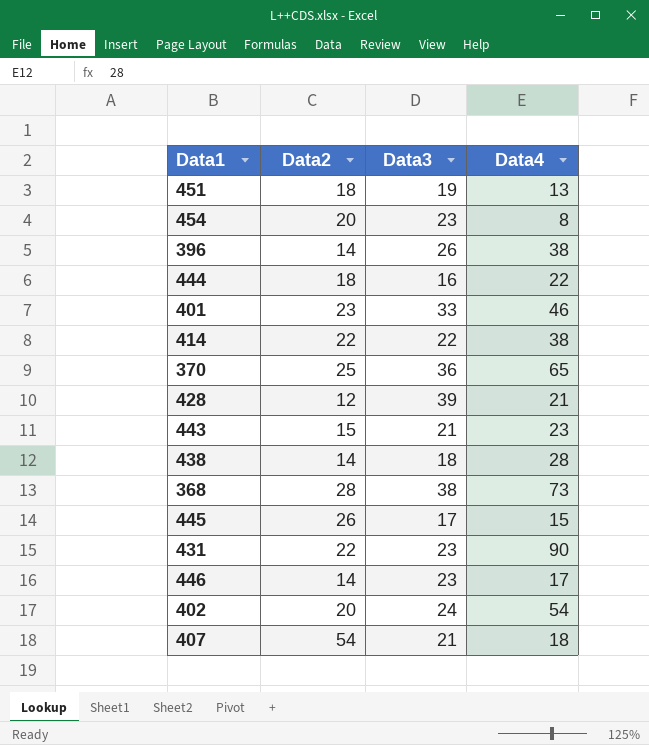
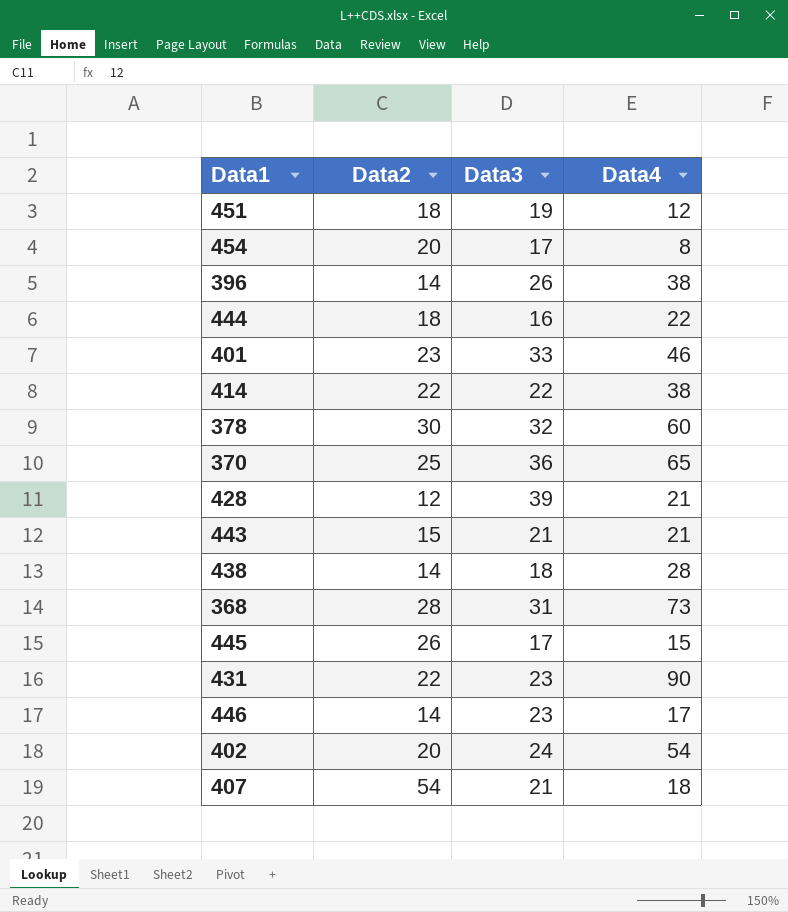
451 | Data4: 13 -> 12
454 | Data3: 23 -> 17
row 378: none -> 30 | 32 | 60
443 | Data4: 23 -> 21
368 | Data3: 38 -> 31

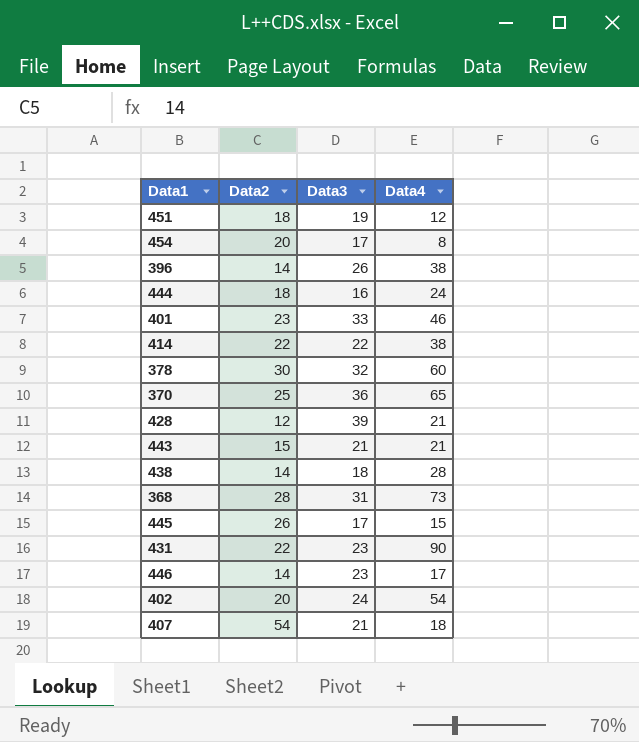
444 | Data4: 22 -> 24

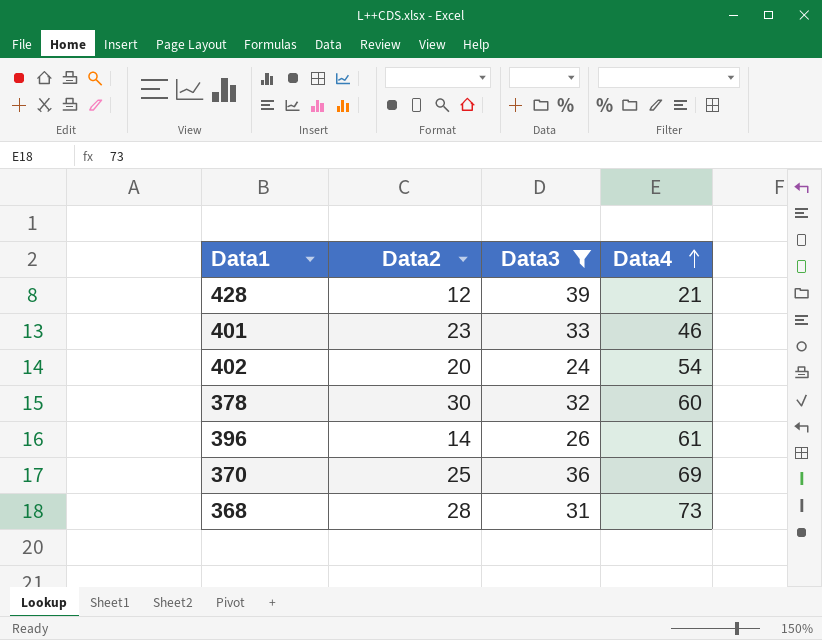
filter: none -> Data3 >= 24
row order: none -> Data4 ascending
396 | Data4: 38 -> 61
370 | Data4: 65 -> 69

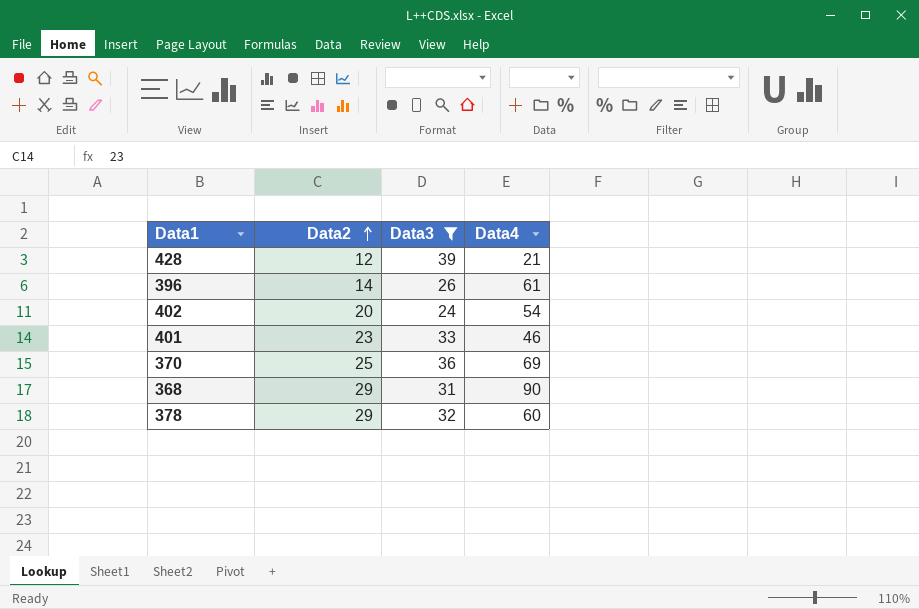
row order: Data4 ascending -> Data2 ascending
368 | Data2: 28 -> 29
368 | Data4: 73 -> 90
378 | Data2: 30 -> 29

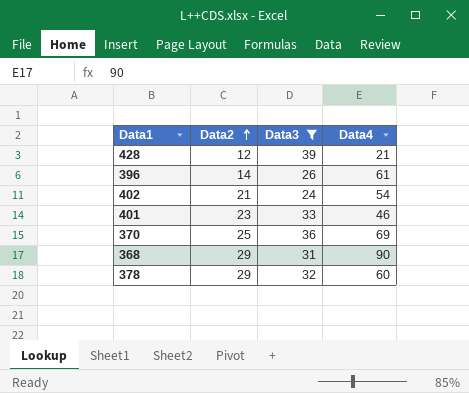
402 | Data2: 20 -> 21

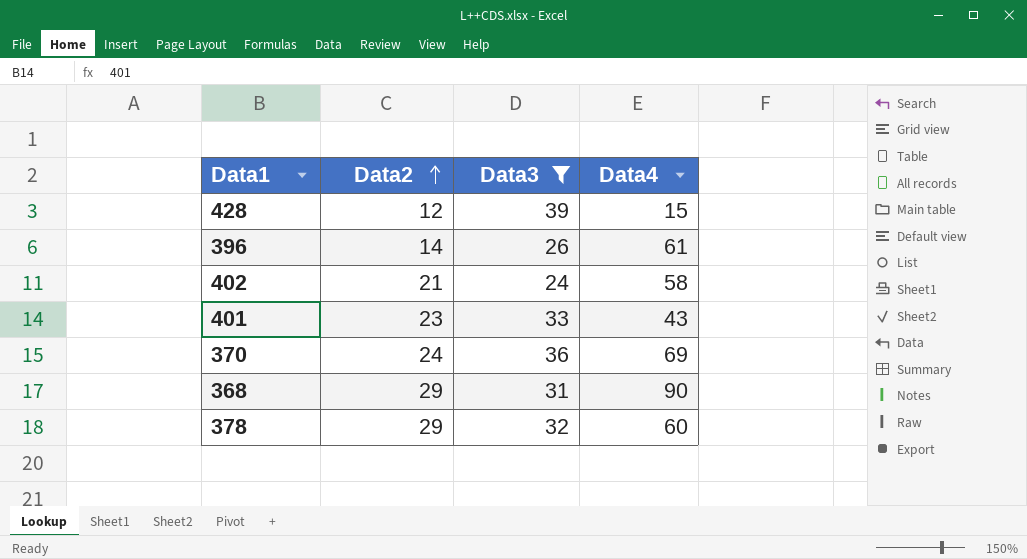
428 | Data4: 21 -> 15
402 | Data4: 54 -> 58
401 | Data4: 46 -> 43
370 | Data2: 25 -> 24

